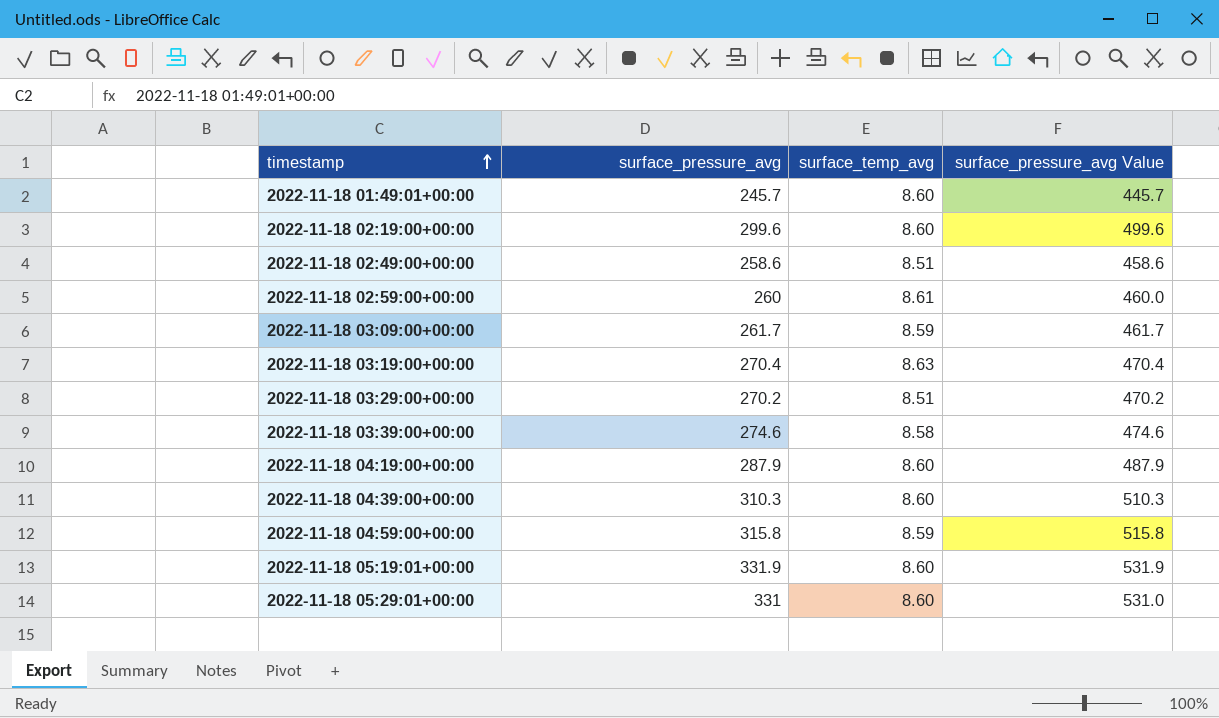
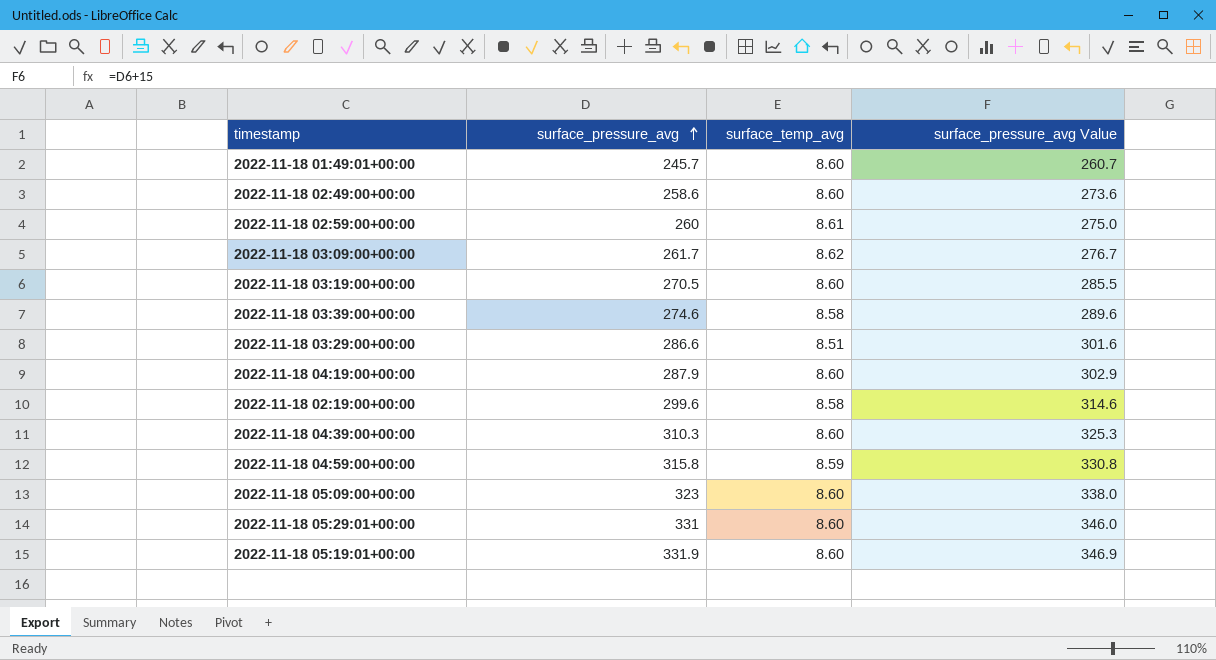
row order: timestamp ascending -> surface_pressure_avg ascending
column surface_pressure_avg Value | formula: [surface_pressure_avg] + 200 -> [surface_pressure_avg] + 15
2022-11-18 02:49:00+00:00 | surface_temp_avg: 8.51 -> 8.60
2022-11-18 03:09:00+00:00 | surface_temp_avg: 8.59 -> 8.62
2022-11-18 03:19:00+00:00 | surface_pressure_avg: 270.4 -> 270.5
2022-11-18 03:19:00+00:00 | surface_temp_avg: 8.63 -> 8.60
2022-11-18 03:29:00+00:00 | surface_pressure_avg: 270.2 -> 286.6
2022-11-18 02:19:00+00:00 | surface_temp_avg: 8.60 -> 8.58
row 2022-11-18 05:09:00+00:00: none -> 323 | 8.60 | 338.0

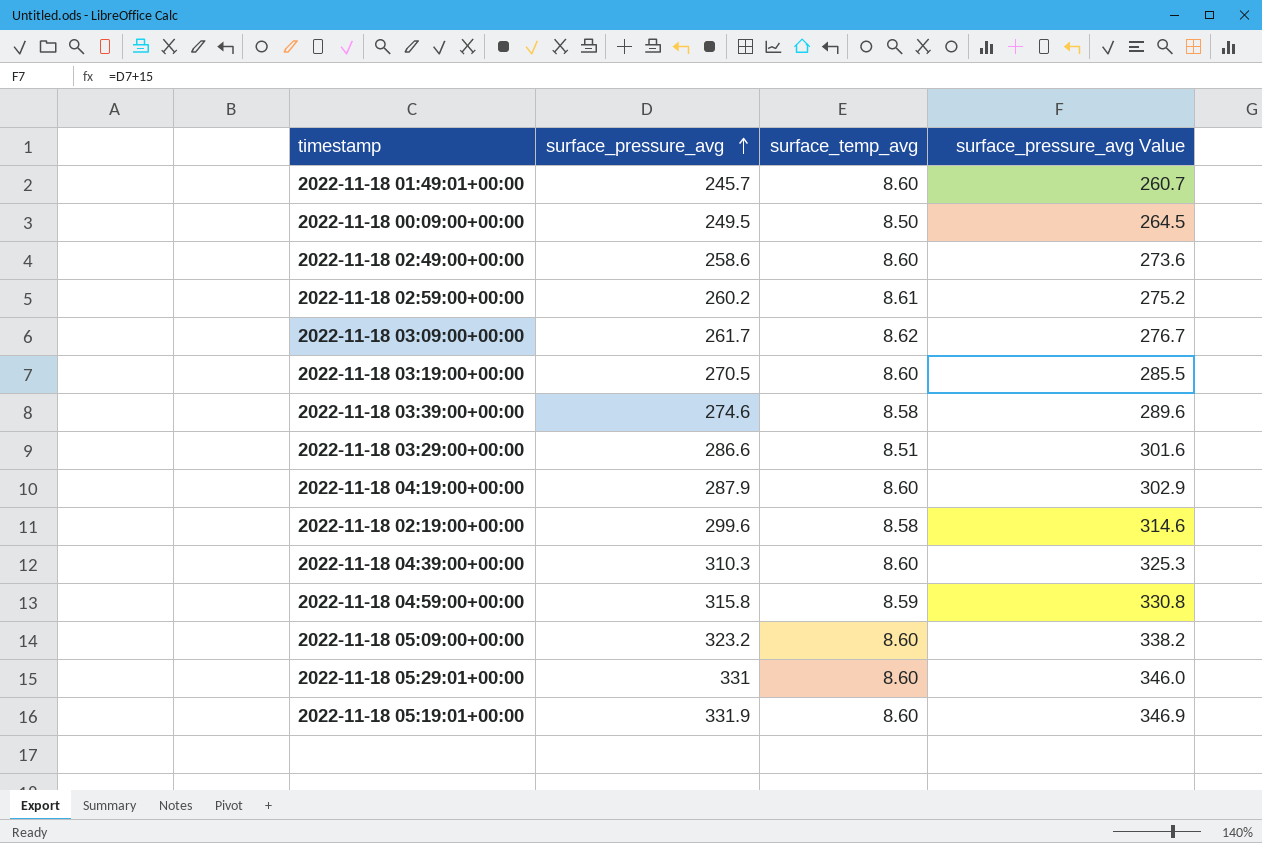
row 2022-11-18 00:09:00+00:00: none -> 249.5 | 8.50 | 264.5
2022-11-18 02:59:00+00:00 | surface_pressure_avg: 260 -> 260.2
2022-11-18 02:59:00+00:00 | surface_pressure_avg Value: 275.0 -> 275.2
2022-11-18 05:09:00+00:00 | surface_pressure_avg: 323 -> 323.2
2022-11-18 05:09:00+00:00 | surface_pressure_avg Value: 338.0 -> 338.2

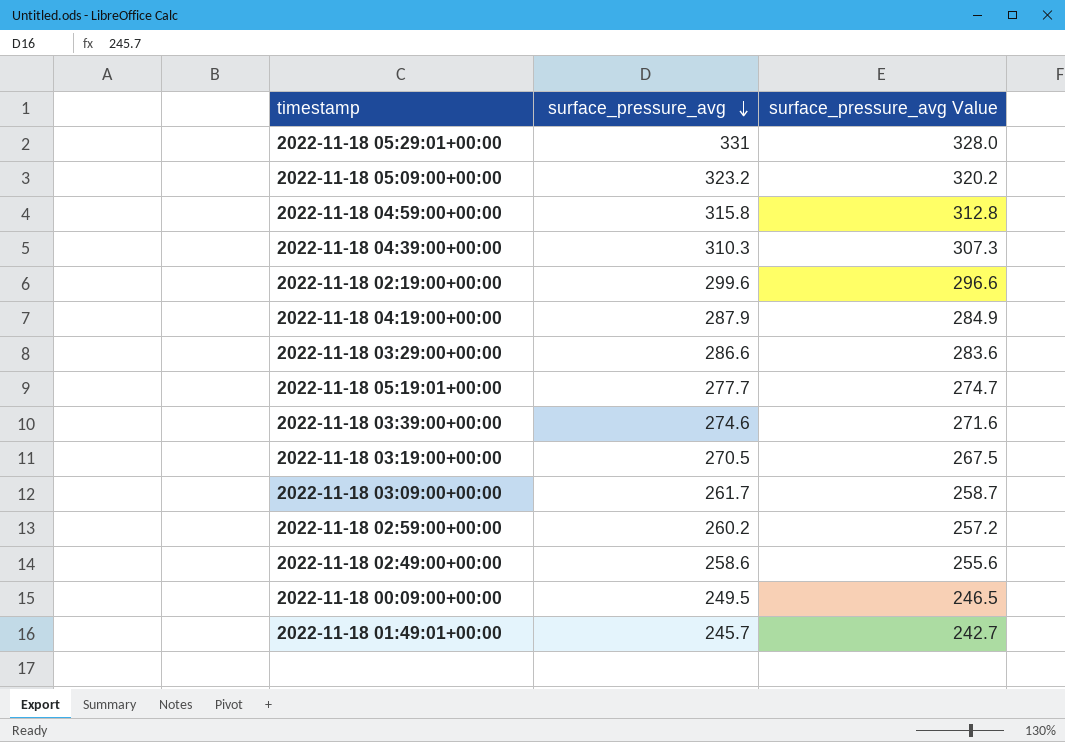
row order: surface_pressure_avg ascending -> surface_pressure_avg descending
column surface_temp_avg | position: 3 -> none
column surface_pressure_avg Value | formula: [surface_pressure_avg] + 15 -> [surface_pressure_avg] - 3
2022-11-18 05:19:01+00:00 | surface_pressure_avg: 331.9 -> 277.7

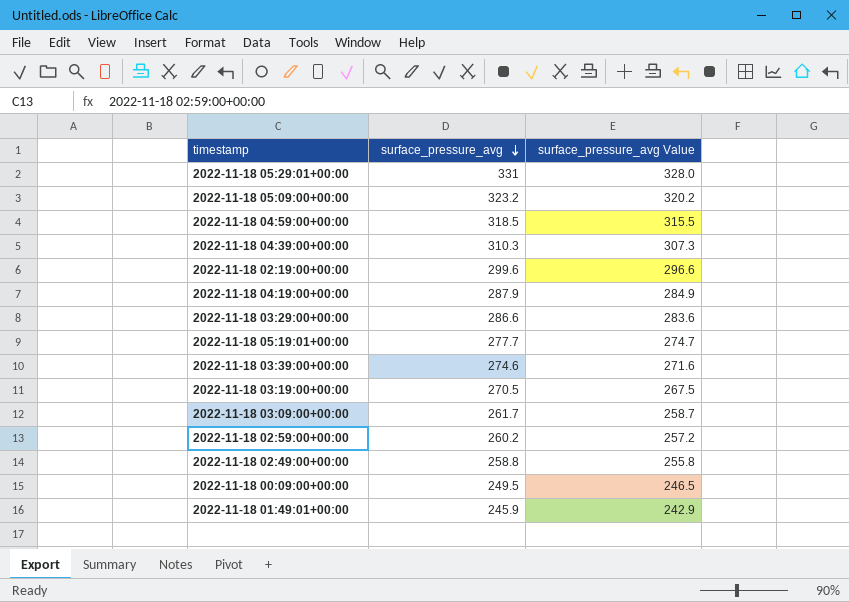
2022-11-18 04:59:00+00:00 | surface_pressure_avg: 315.8 -> 318.5
2022-11-18 04:59:00+00:00 | surface_pressure_avg Value: 312.8 -> 315.5
2022-11-18 02:49:00+00:00 | surface_pressure_avg: 258.6 -> 258.8
2022-11-18 02:49:00+00:00 | surface_pressure_avg Value: 255.6 -> 255.8
2022-11-18 01:49:01+00:00 | surface_pressure_avg: 245.7 -> 245.9
2022-11-18 01:49:01+00:00 | surface_pressure_avg Value: 242.7 -> 242.9

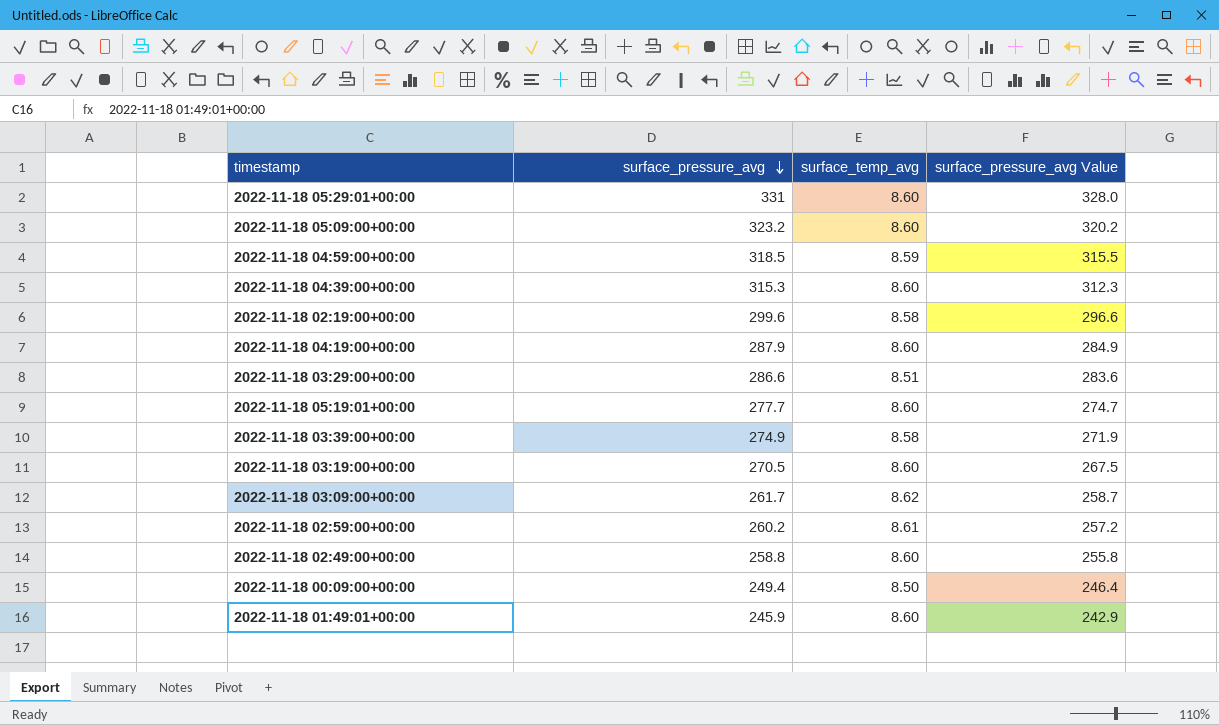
column surface_temp_avg | position: none -> 3
2022-11-18 04:39:00+00:00 | surface_pressure_avg: 310.3 -> 315.3
2022-11-18 04:39:00+00:00 | surface_pressure_avg Value: 307.3 -> 312.3
2022-11-18 03:39:00+00:00 | surface_pressure_avg: 274.6 -> 274.9
2022-11-18 03:39:00+00:00 | surface_pressure_avg Value: 271.6 -> 271.9
2022-11-18 00:09:00+00:00 | surface_pressure_avg: 249.5 -> 249.4
2022-11-18 00:09:00+00:00 | surface_pressure_avg Value: 246.5 -> 246.4

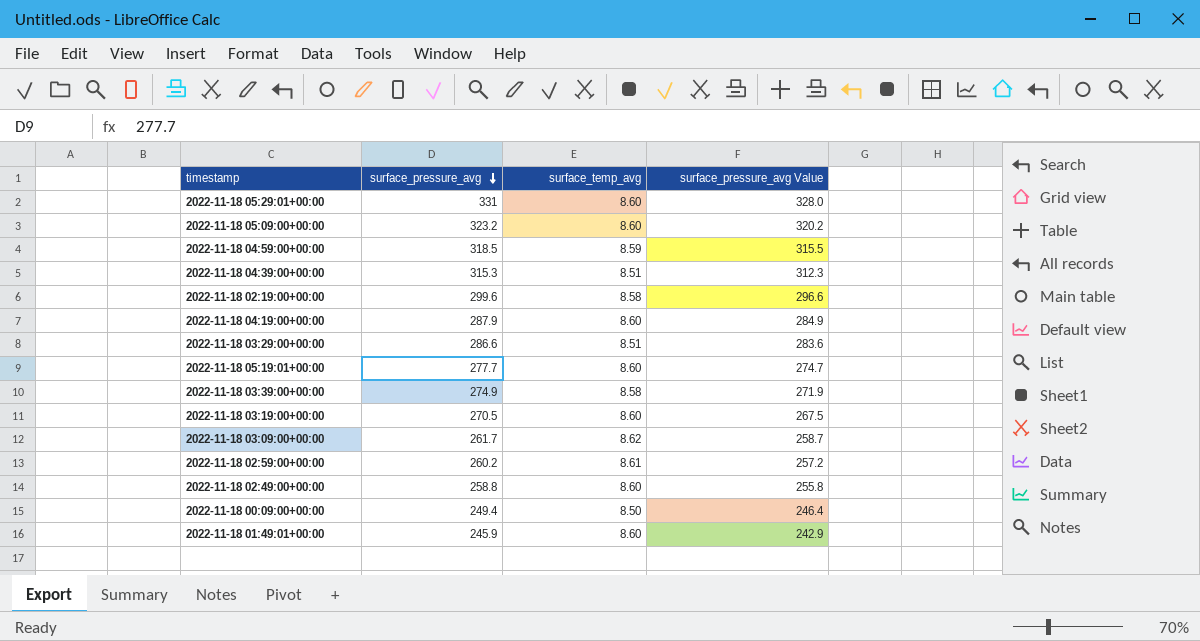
2022-11-18 04:39:00+00:00 | surface_temp_avg: 8.60 -> 8.51

